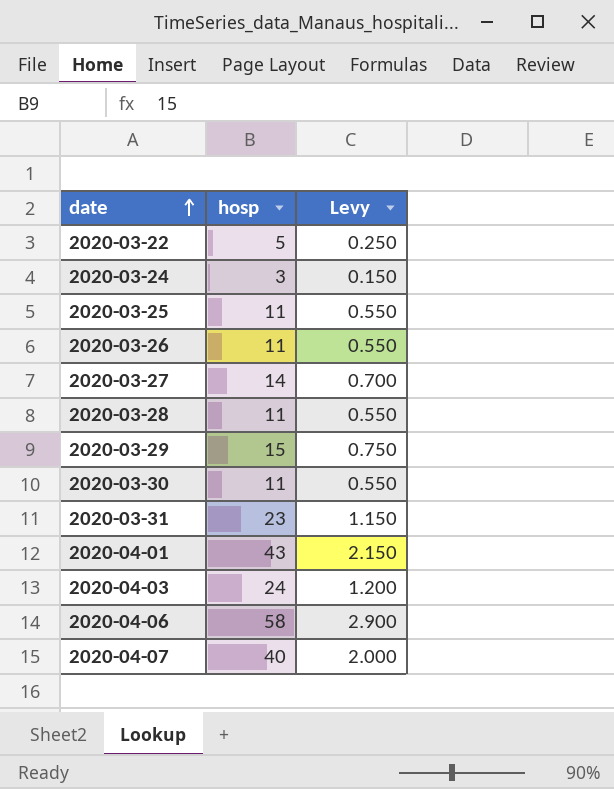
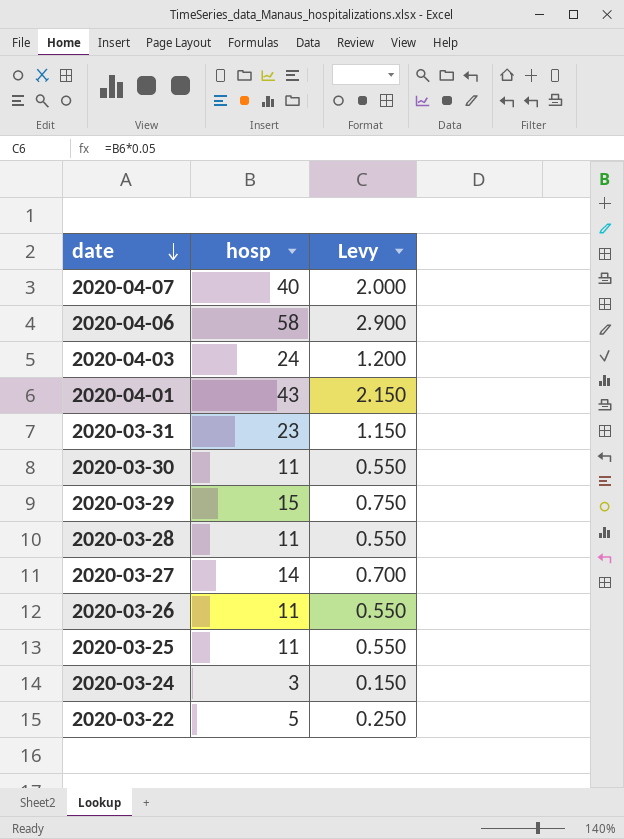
row order: date ascending -> date descending

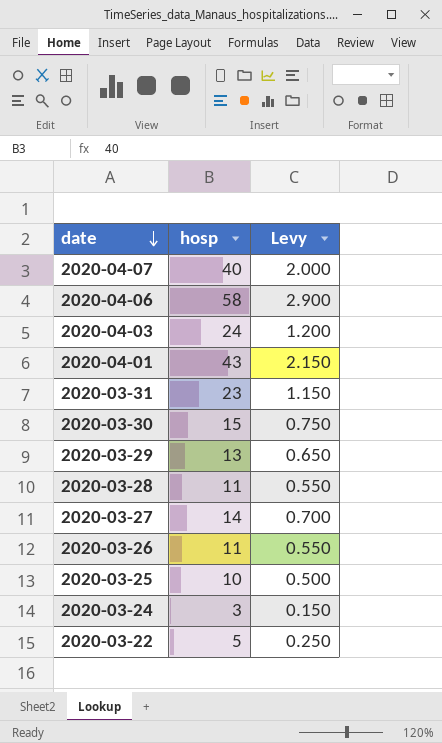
2020-03-30 | hosp: 11 -> 15
2020-03-30 | Levy: 0.550 -> 0.750
2020-03-29 | hosp: 15 -> 13
2020-03-29 | Levy: 0.750 -> 0.650
2020-03-25 | hosp: 11 -> 10
2020-03-25 | Levy: 0.550 -> 0.500

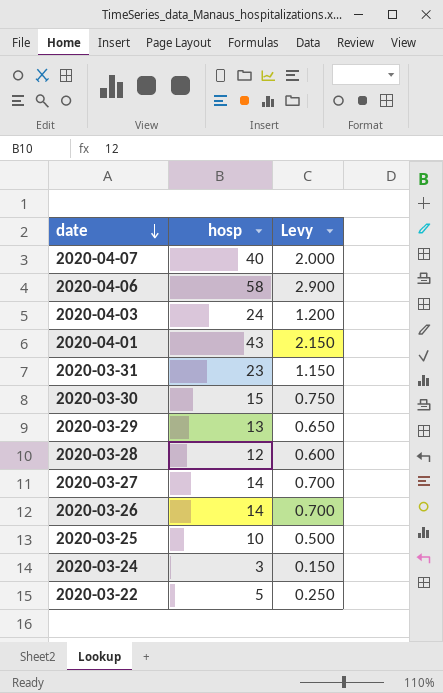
2020-03-28 | hosp: 11 -> 12
2020-03-28 | Levy: 0.550 -> 0.600
2020-03-26 | hosp: 11 -> 14
2020-03-26 | Levy: 0.550 -> 0.700

